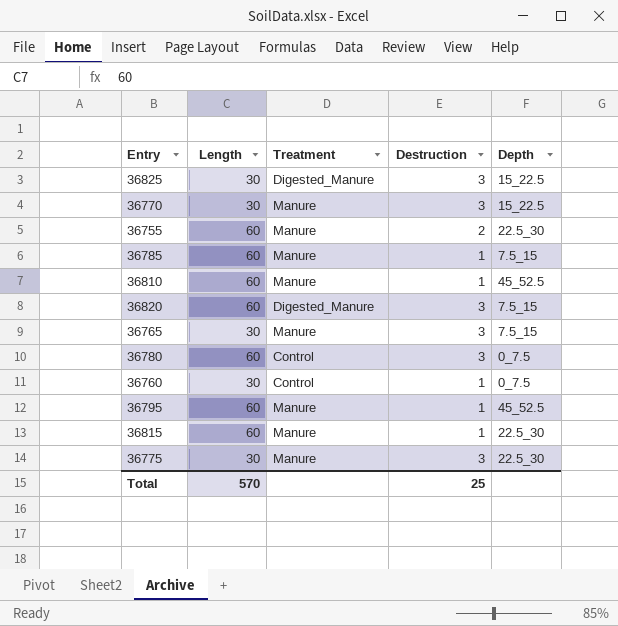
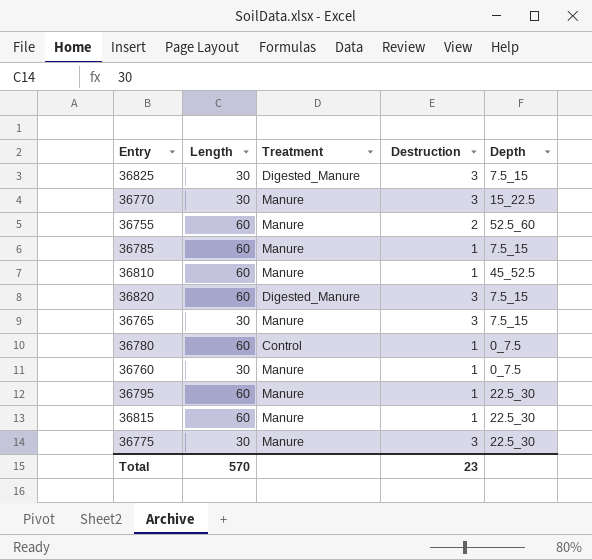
36825 | Depth: 15_22.5 -> 7.5_15
36755 | Depth: 22.5_30 -> 52.5_60
36780 | Destruction: 3 -> 1
36760 | Treatment: Control -> Manure
36795 | Depth: 45_52.5 -> 22.5_30
Total | Destruction: 25 -> 23

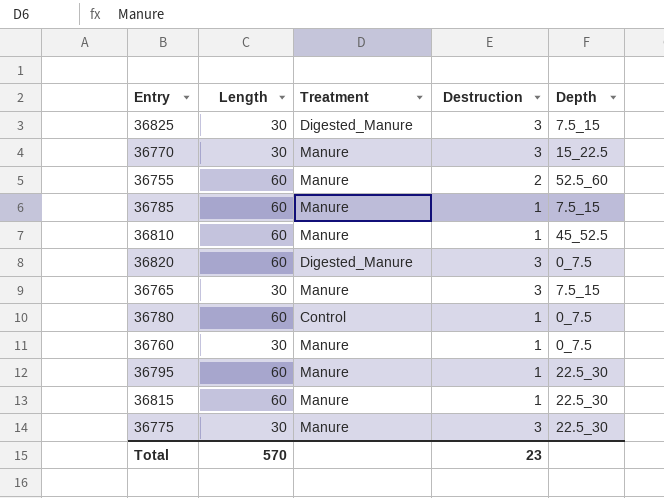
36820 | Depth: 7.5_15 -> 0_7.5

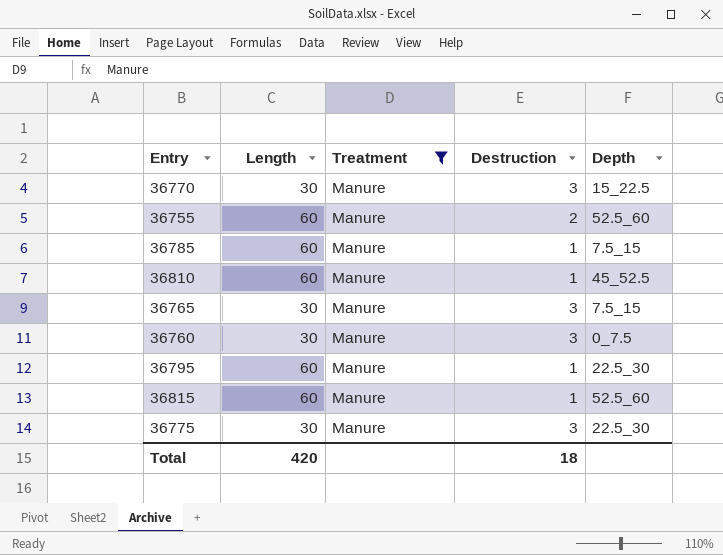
filter: none -> Treatment = Manure
36760 | Destruction: 1 -> 3
36815 | Depth: 22.5_30 -> 52.5_60
Total | Length: 570 -> 420
Total | Destruction: 23 -> 18

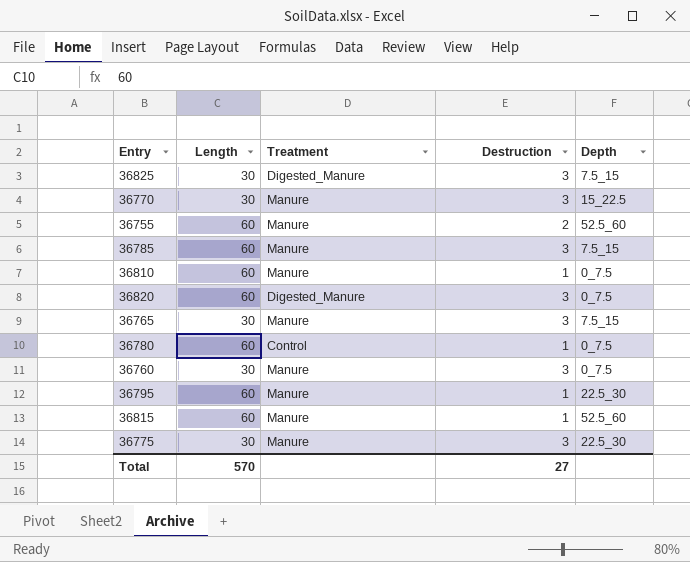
filter: Treatment = Manure -> none
36785 | Destruction: 1 -> 3
36810 | Depth: 45_52.5 -> 0_7.5
Total | Length: 420 -> 570
Total | Destruction: 18 -> 27

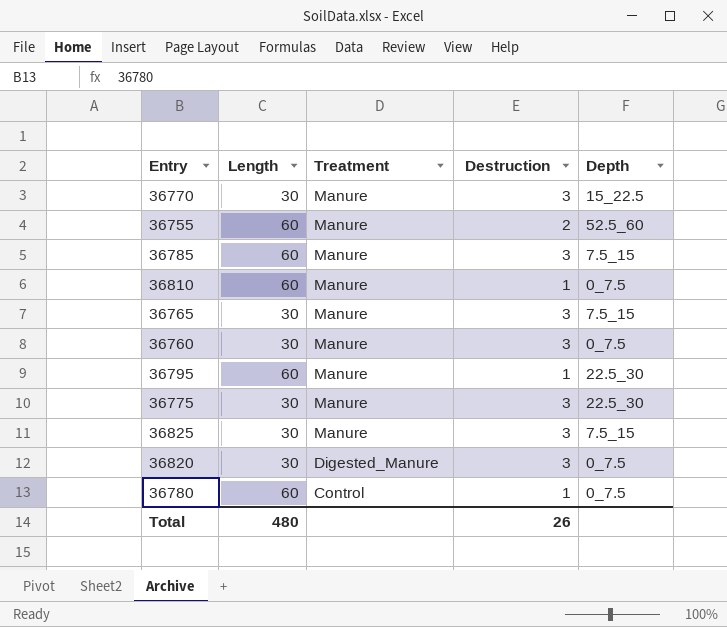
row order: none -> Treatment descending
row 36815: 60 | Manure | 1 | 52.5_60 -> none
36825 | Treatment: Digested_Manure -> Manure
36820 | Length: 60 -> 30
Total | Length: 570 -> 480
Total | Destruction: 27 -> 26

